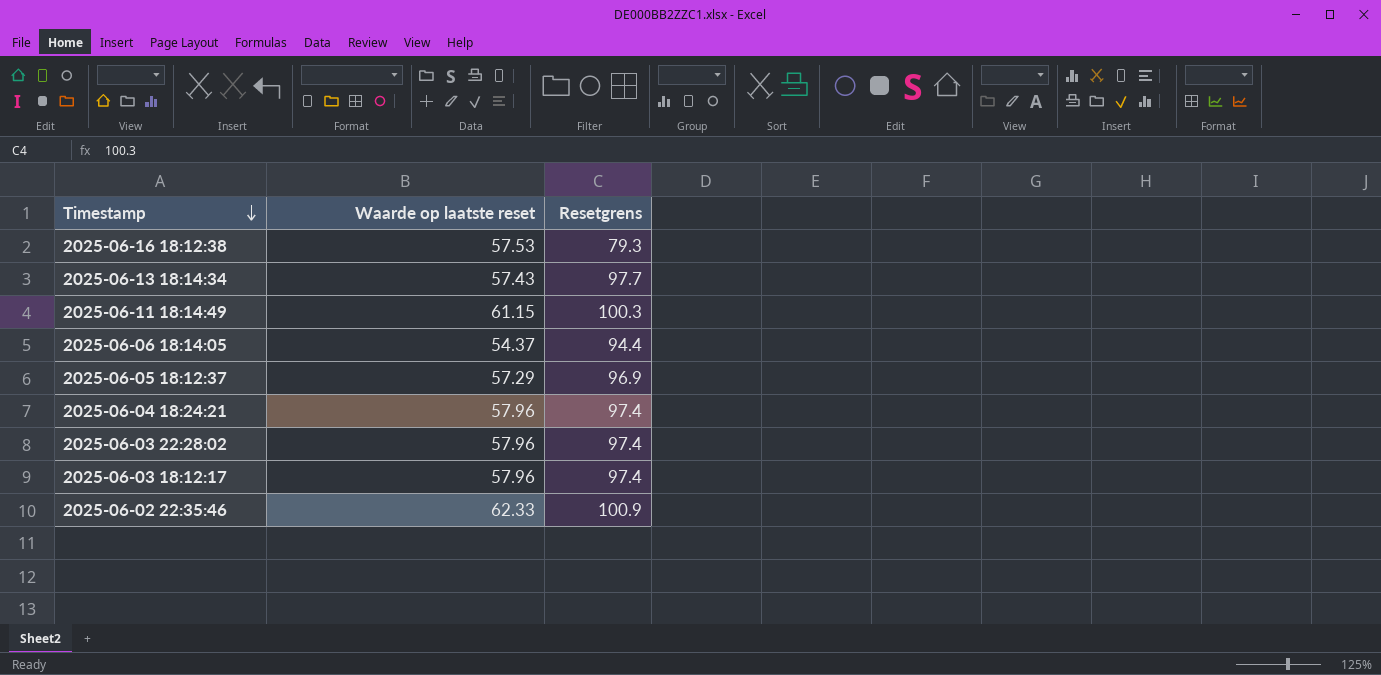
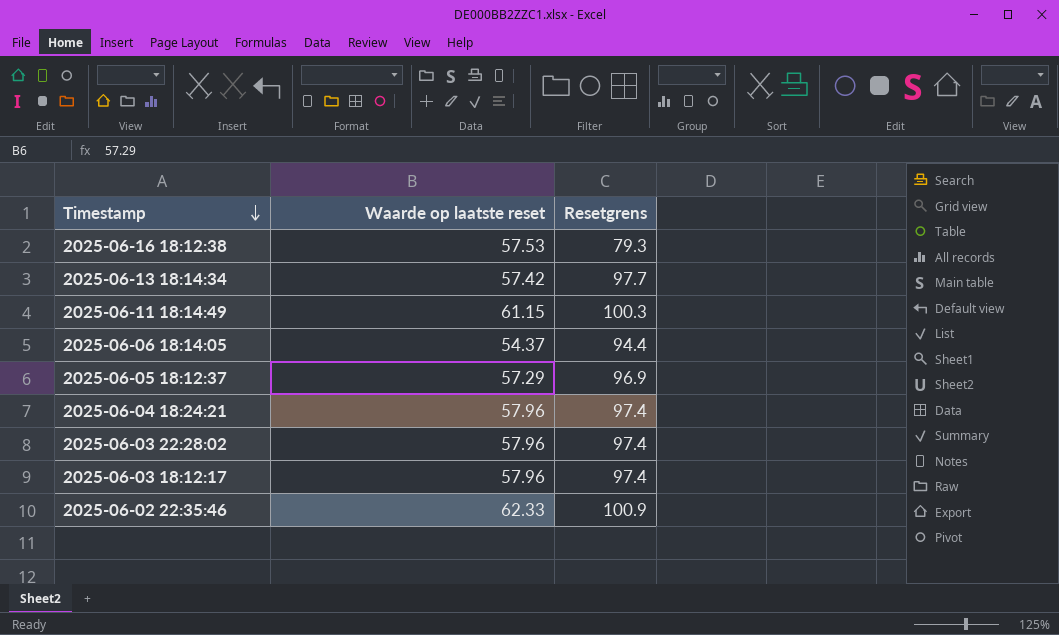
2025-06-13 18:14:34 | Waarde op laatste reset: 57.43 -> 57.42

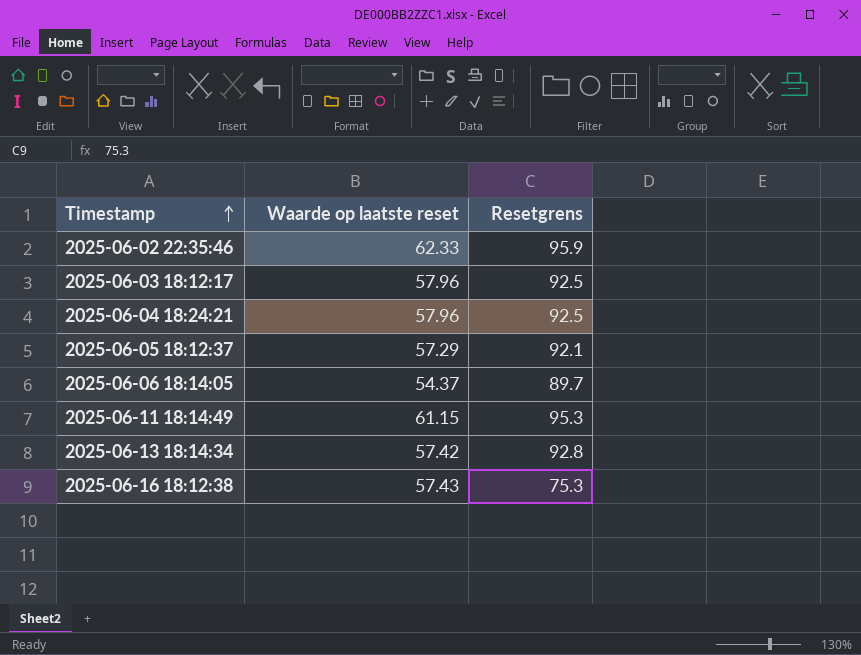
row order: Timestamp descending -> Timestamp ascending
row 2025-06-03 22:28:02: 57.96 | 97.4 -> none
2025-06-02 22:35:46 | Resetgrens: 100.9 -> 95.9
2025-06-03 18:12:17 | Resetgrens: 97.4 -> 92.5
2025-06-04 18:24:21 | Resetgrens: 97.4 -> 92.5
2025-06-05 18:12:37 | Resetgrens: 96.9 -> 92.1
2025-06-06 18:14:05 | Resetgrens: 94.4 -> 89.7
2025-06-11 18:14:49 | Resetgrens: 100.3 -> 95.3
2025-06-13 18:14:34 | Resetgrens: 97.7 -> 92.8
2025-06-16 18:12:38 | Waarde op laatste reset: 57.53 -> 57.43
2025-06-16 18:12:38 | Resetgrens: 79.3 -> 75.3

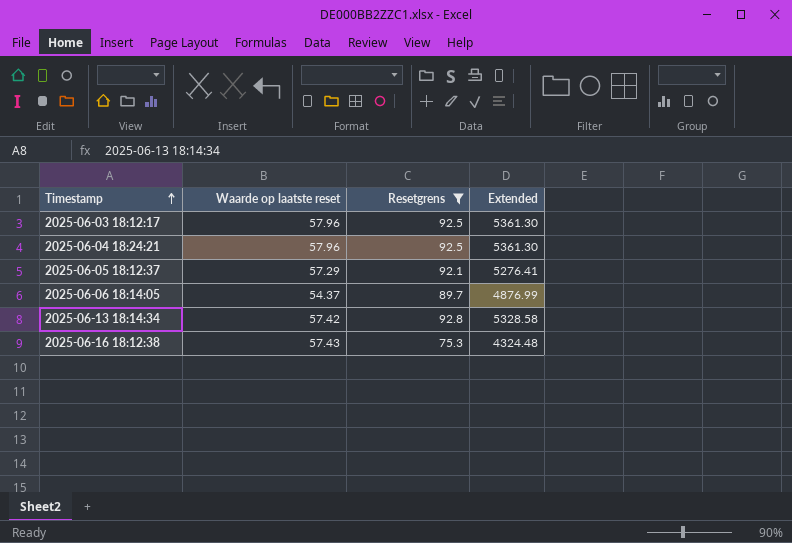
filter: none -> Resetgrens <= 92.8
column Extended | formula: none -> [Waarde op laatste reset] * [Resetgrens]

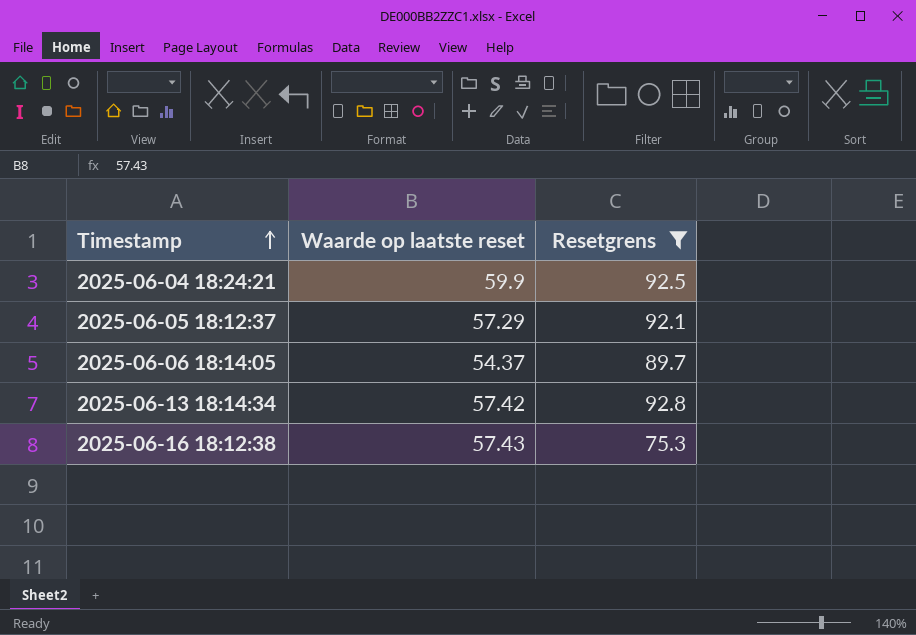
column Extended | formula: [Waarde op laatste reset] * [Resetgrens] -> none
row 2025-06-03 18:12:17: 57.96 | 92.5 | 5361.30 -> none
2025-06-04 18:24:21 | Waarde op laatste reset: 57.96 -> 59.9

